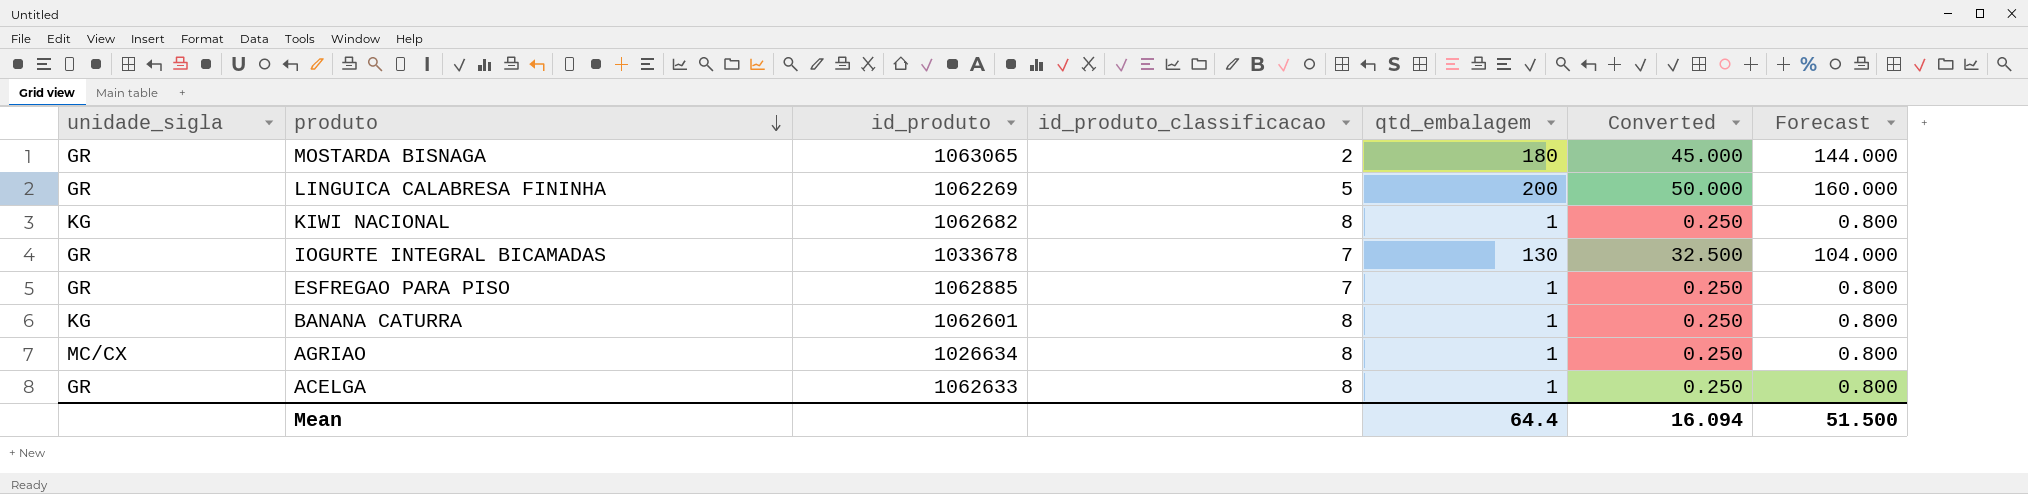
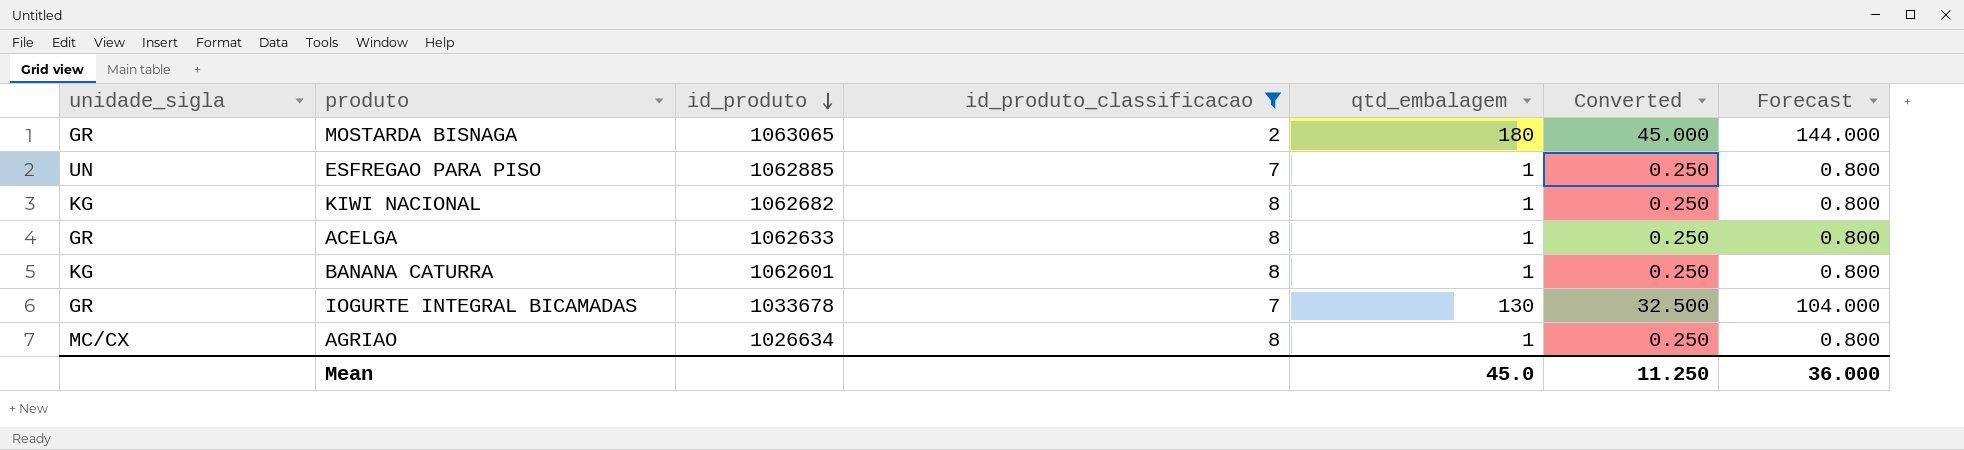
filter: none -> id_produto_classificacao != 5
row order: produto descending -> id_produto descending
ESFREGAO PARA PISO | unidade_sigla: GR -> UN
Mean | qtd_embalagem: 64.4 -> 45.0
Mean | Converted: 16.094 -> 11.250
Mean | Forecast: 51.500 -> 36.000

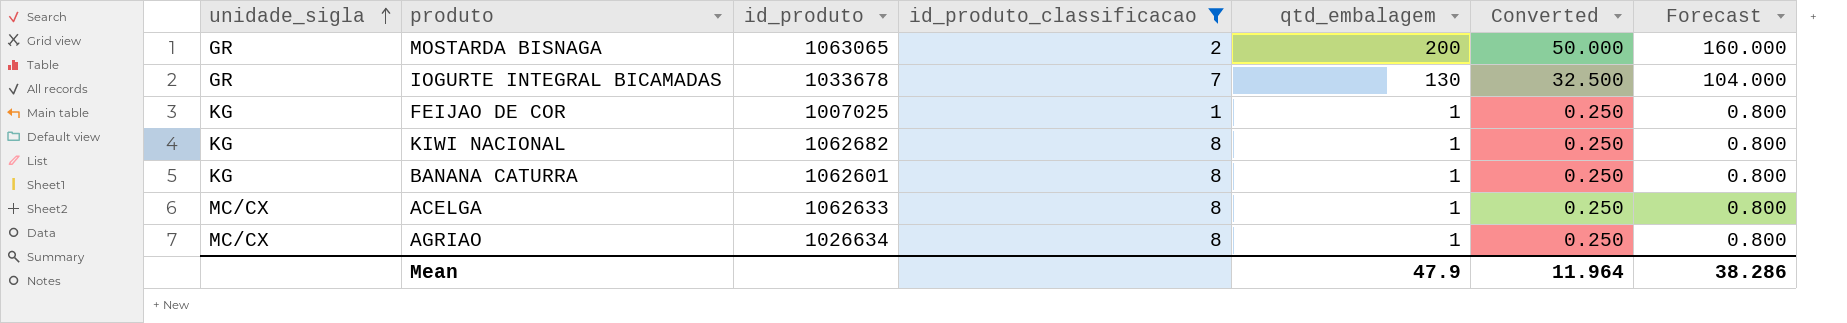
row order: id_produto descending -> unidade_sigla ascending
row ESFREGAO PARA PISO: UN | 1062885 | 7 | 1 | 0.250 | 0.800 -> none
MOSTARDA BISNAGA | qtd_embalagem: 180 -> 200
MOSTARDA BISNAGA | Converted: 45.000 -> 50.000
MOSTARDA BISNAGA | Forecast: 144.000 -> 160.000
row FEIJAO DE COR: none -> KG | 1007025 | 1 | 1 | 0.250 | 0.800
ACELGA | unidade_sigla: GR -> MC/CX
Mean | qtd_embalagem: 45.0 -> 47.9
Mean | Converted: 11.250 -> 11.964
Mean | Forecast: 36.000 -> 38.286

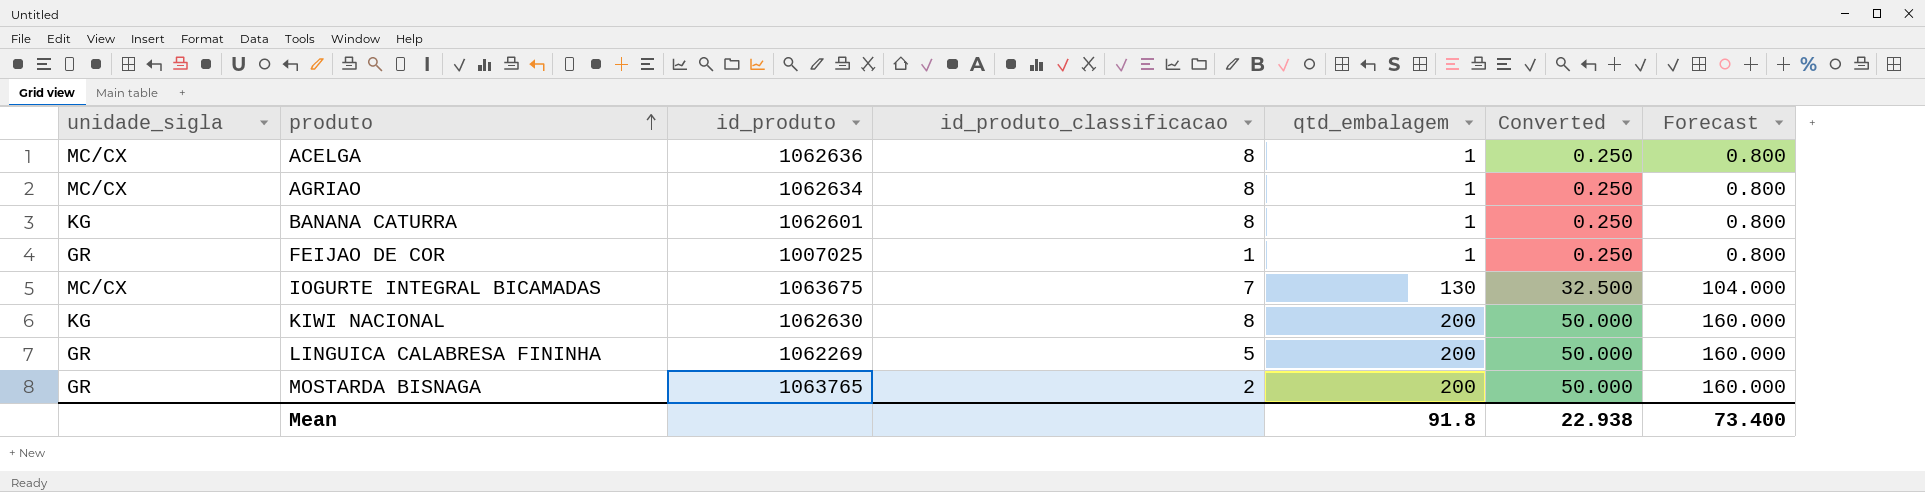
filter: id_produto_classificacao != 5 -> none
row order: unidade_sigla ascending -> produto ascending
ACELGA | id_produto: 1062633 -> 1062636
AGRIAO | id_produto: 1026634 -> 1062634
FEIJAO DE COR | unidade_sigla: KG -> GR
IOGURTE INTEGRAL BICAMADAS | unidade_sigla: GR -> MC/CX
IOGURTE INTEGRAL BICAMADAS | id_produto: 1033678 -> 1063675
KIWI NACIONAL | id_produto: 1062682 -> 1062630
KIWI NACIONAL | qtd_embalagem: 1 -> 200
KIWI NACIONAL | Converted: 0.250 -> 50.000
KIWI NACIONAL | Forecast: 0.800 -> 160.000
MOSTARDA BISNAGA | id_produto: 1063065 -> 1063765
Mean | qtd_embalagem: 47.9 -> 91.8
Mean | Converted: 11.964 -> 22.938
Mean | Forecast: 38.286 -> 73.400

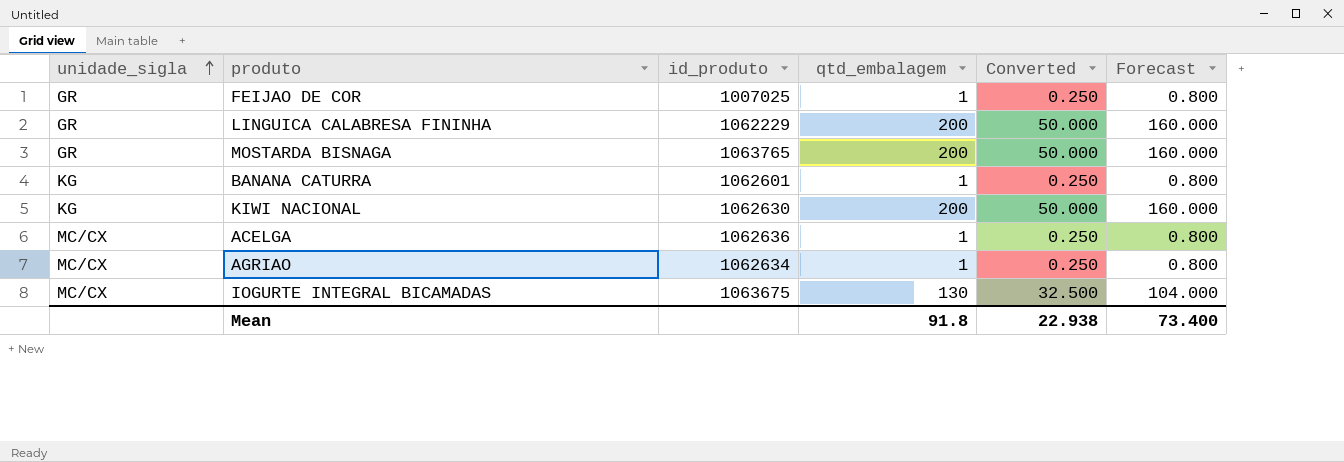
row order: produto ascending -> unidade_sigla ascending
column id_produto_classificacao | position: 4 -> none
LINGUICA CALABRESA FININHA | id_produto: 1062269 -> 1062229

